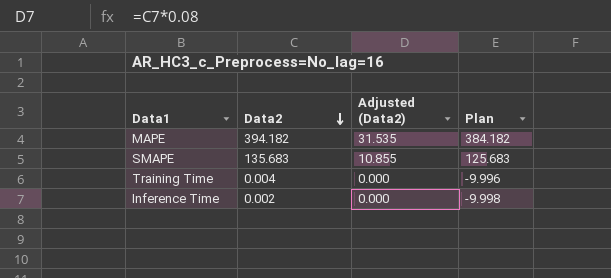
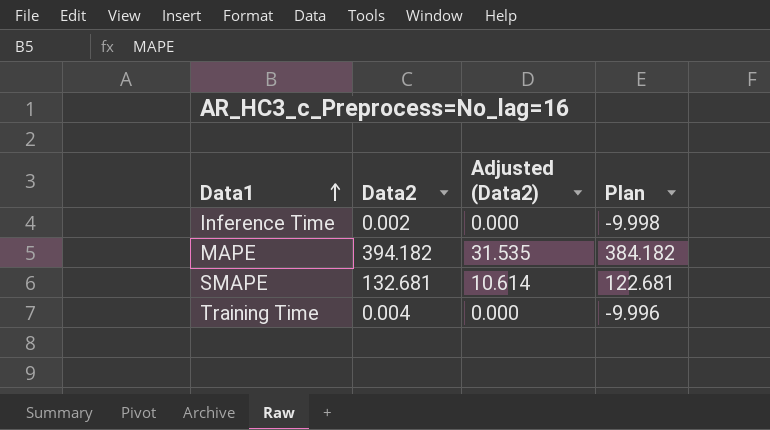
row order: Data2 descending -> Data1 ascending
SMAPE | Data2: 135.683 -> 132.681
SMAPE | Adjusted (Data2): 10.855 -> 10.614
SMAPE | Plan: 125.683 -> 122.681

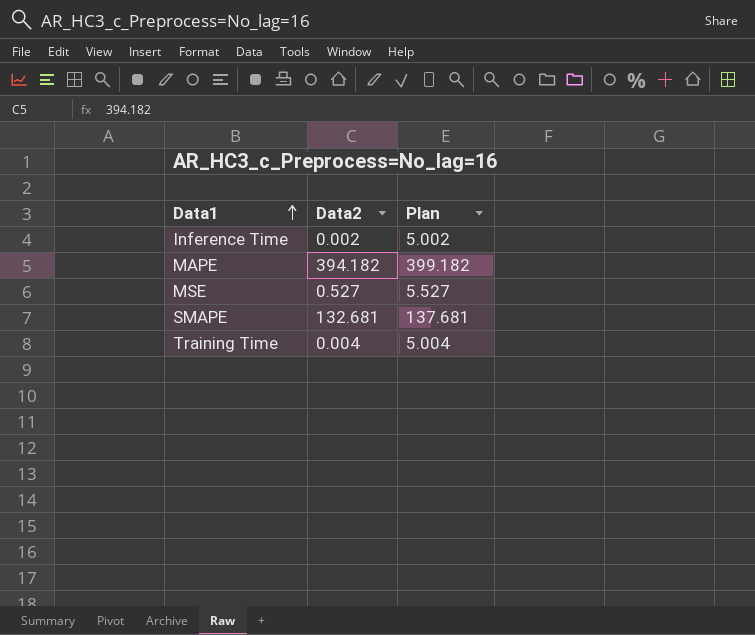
column Adjusted (Data2) | formula: [Data2] * 0.08 -> none
column Plan | formula: [Data2] - 10 -> [Data2] + 5
row MSE: none -> 0.527 | 5.527

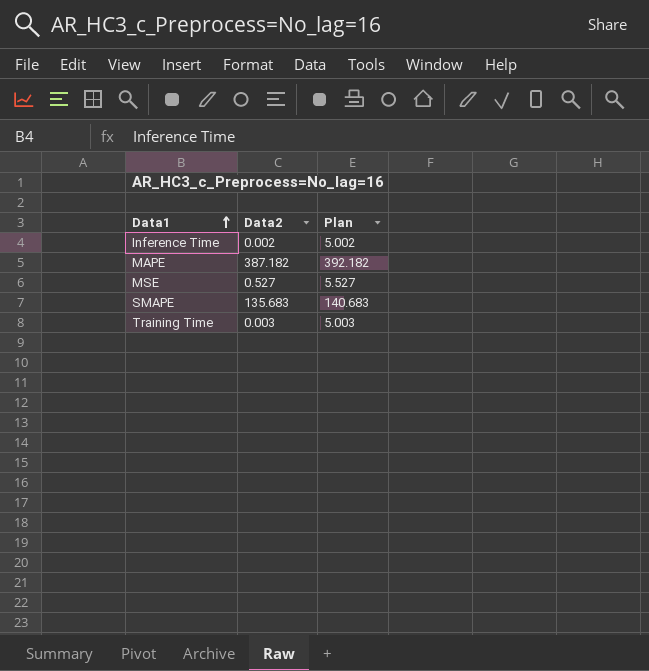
MAPE | Data2: 394.182 -> 387.182
MAPE | Plan: 399.182 -> 392.182
SMAPE | Data2: 132.681 -> 135.683
SMAPE | Plan: 137.681 -> 140.683
Training Time | Data2: 0.004 -> 0.003
Training Time | Plan: 5.004 -> 5.003

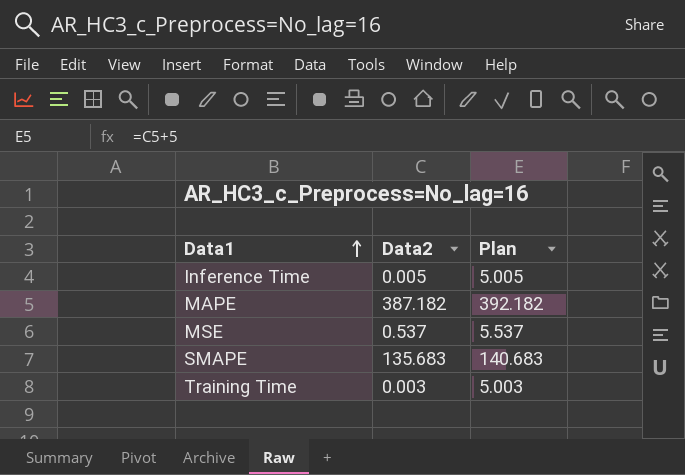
Inference Time | Data2: 0.002 -> 0.005
Inference Time | Plan: 5.002 -> 5.005
MSE | Data2: 0.527 -> 0.537
MSE | Plan: 5.527 -> 5.537

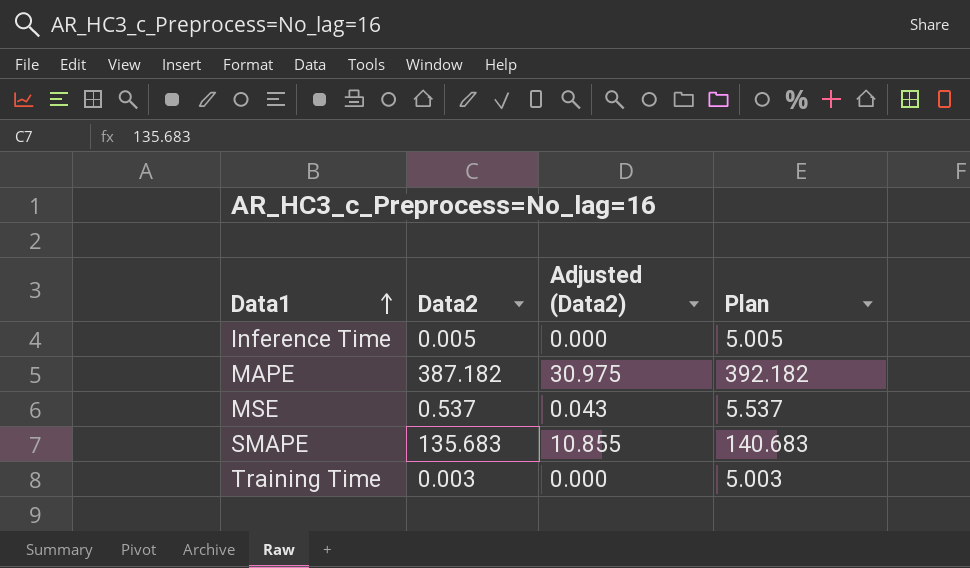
column Adjusted (Data2) | formula: none -> [Data2] * 0.08

